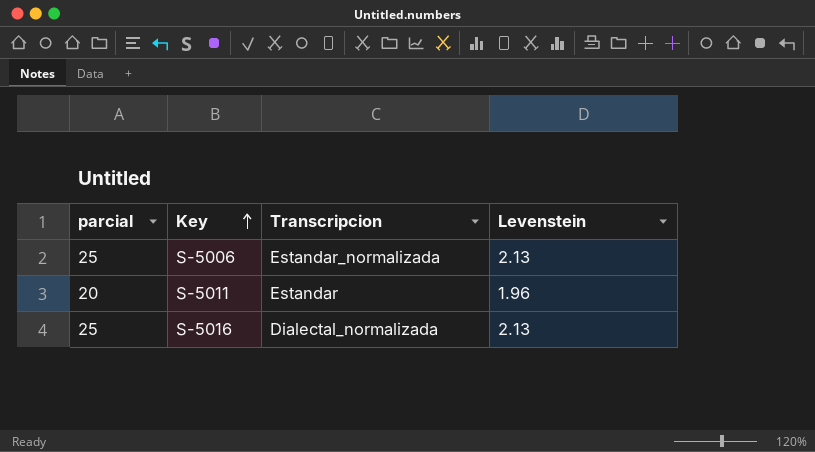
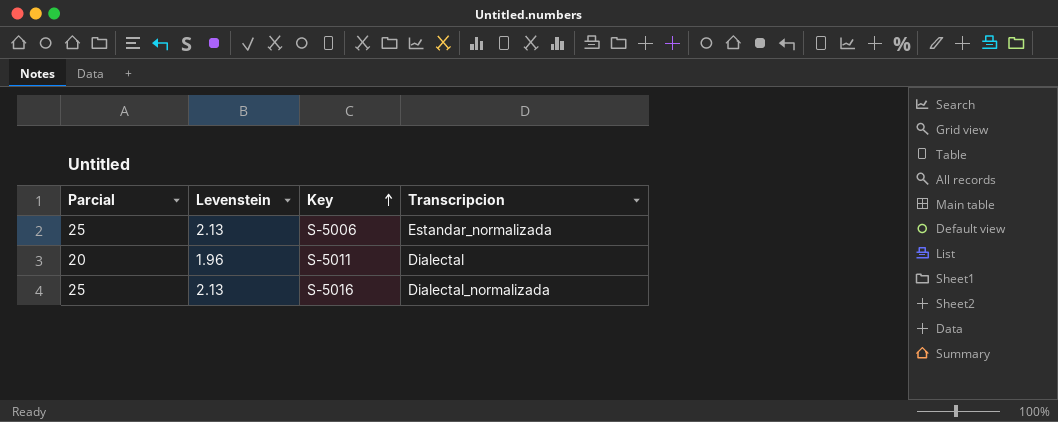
column name: parcial -> Parcial
column Levenstein | position: 4 -> 2
S-5011 | Transcripcion: Estandar -> Dialectal

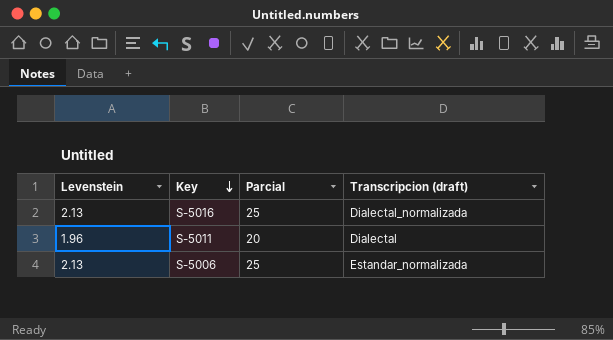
row order: Key ascending -> Key descending
column Parcial | position: 1 -> 3
column name: Transcripcion -> Transcripcion (draft)

